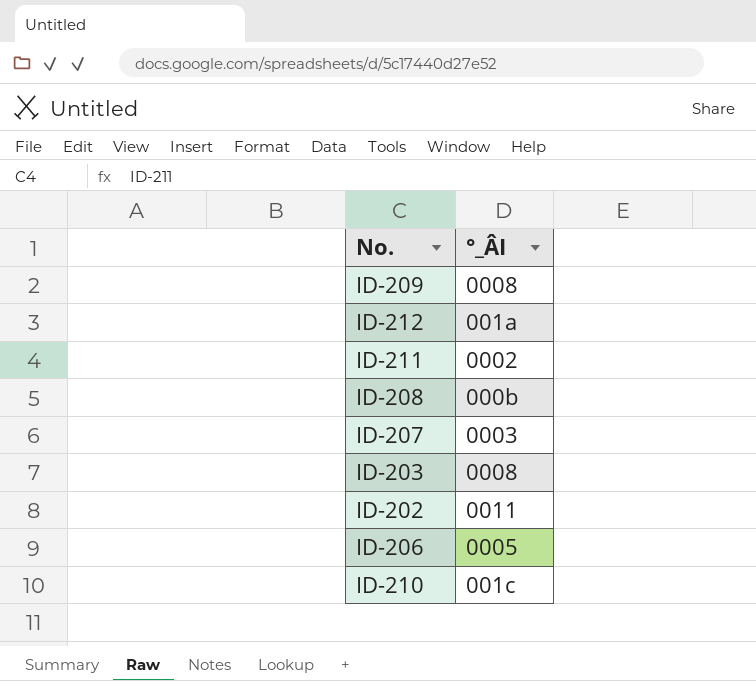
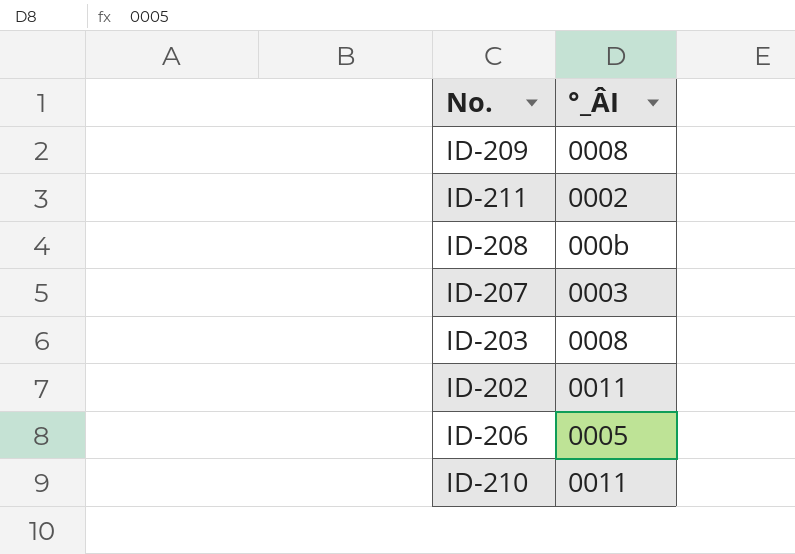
row ID-212: 001a -> none
ID-210 | °_ÂI: 001c -> 0011

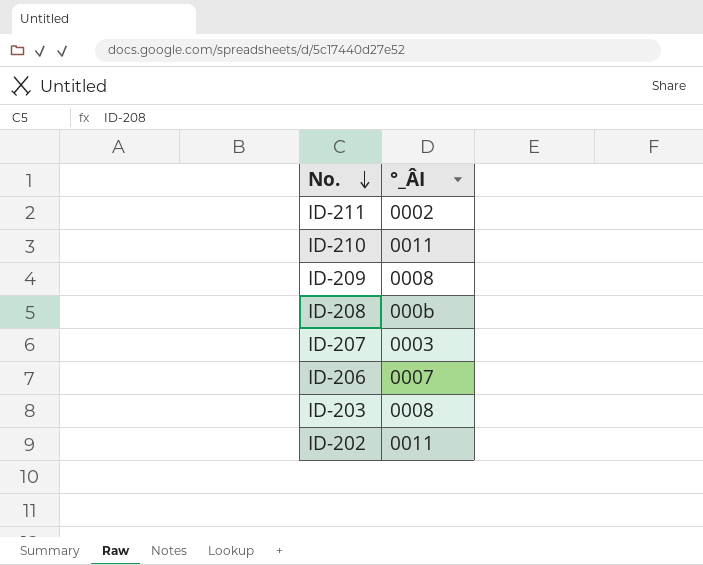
row order: none -> No. descending
ID-206 | °_ÂI: 0005 -> 0007

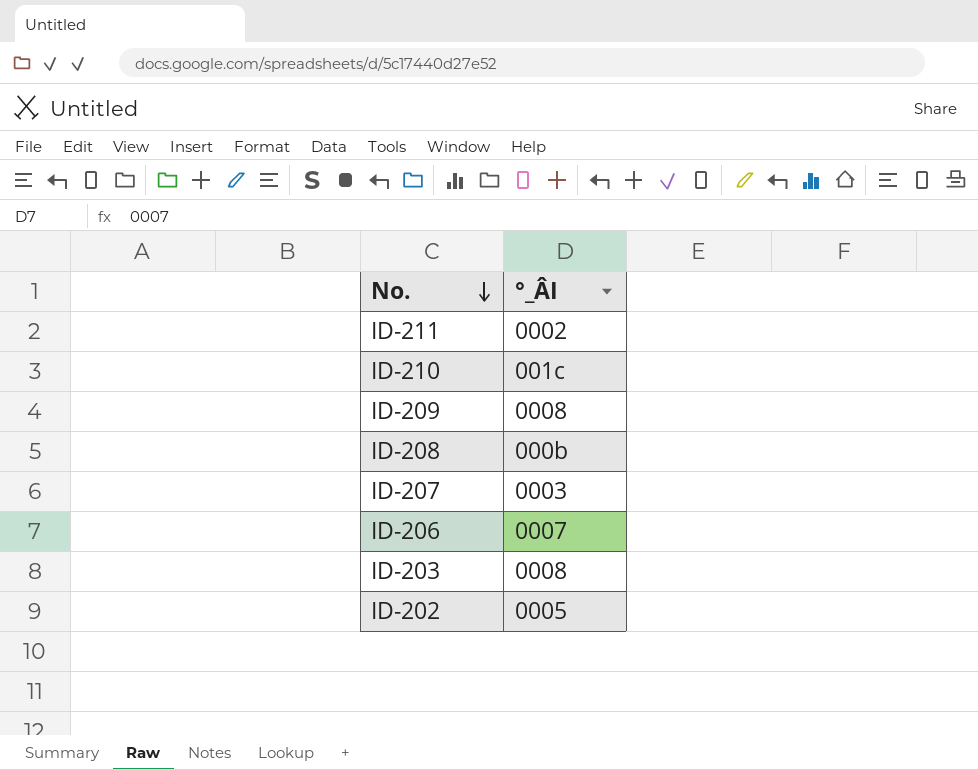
ID-210 | °_ÂI: 0011 -> 001c
ID-202 | °_ÂI: 0011 -> 0005

